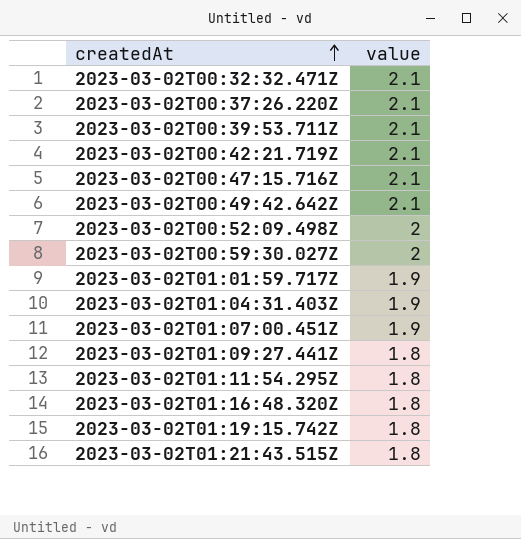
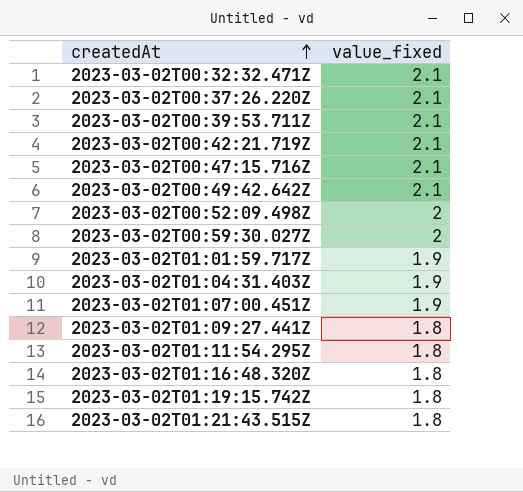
column name: value -> value_fixed

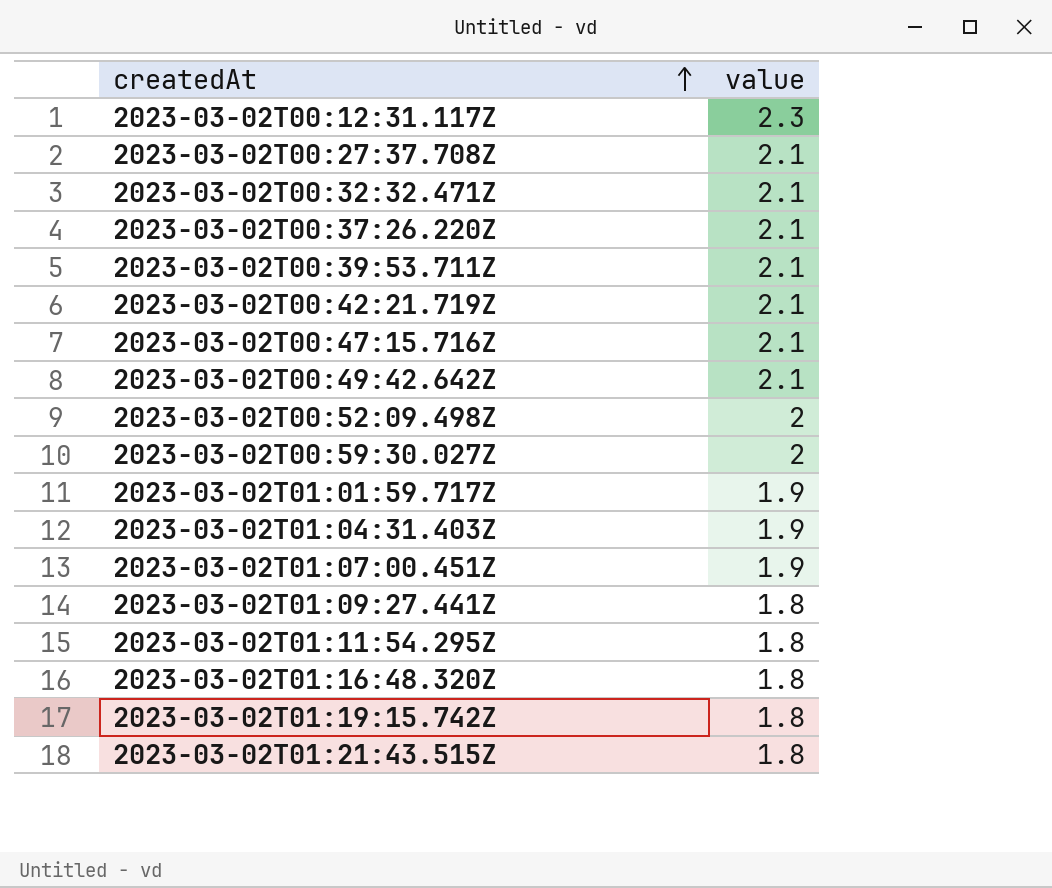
column name: value_fixed -> value
row 2023-03-02T00:12:31.117Z: none -> 2.3
row 2023-03-02T00:27:37.708Z: none -> 2.1

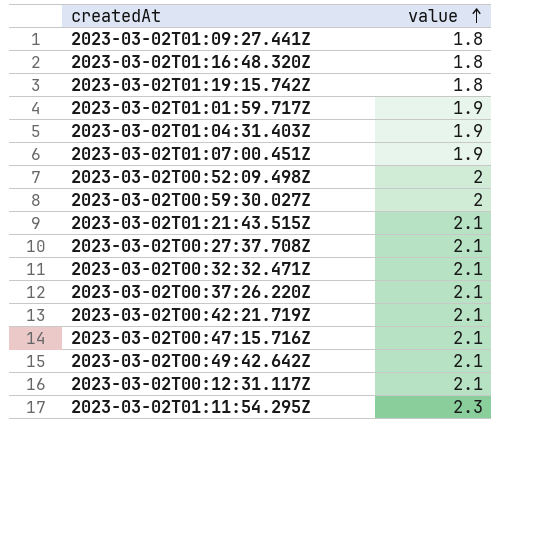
row order: createdAt ascending -> value ascending
row 2023-03-02T00:39:53.711Z: 2.1 -> none
2023-03-02T01:21:43.515Z | value: 1.8 -> 2.1
2023-03-02T00:12:31.117Z | value: 2.3 -> 2.1
2023-03-02T01:11:54.295Z | value: 1.8 -> 2.3

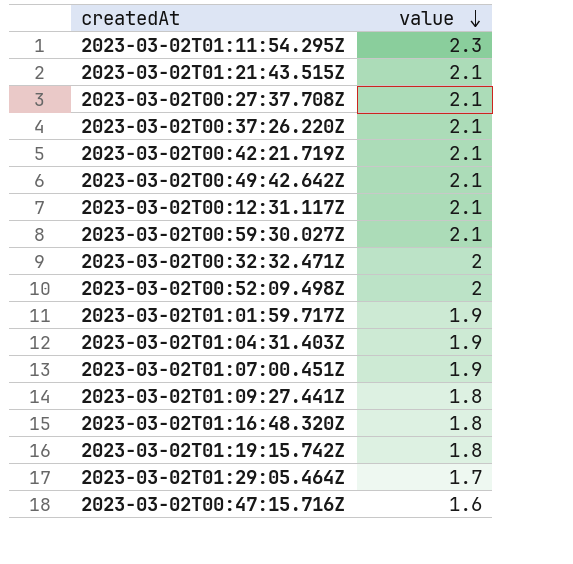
row order: value ascending -> value descending
2023-03-02T00:59:30.027Z | value: 2 -> 2.1
2023-03-02T00:32:32.471Z | value: 2.1 -> 2
row 2023-03-02T01:29:05.464Z: none -> 1.7
2023-03-02T00:47:15.716Z | value: 2.1 -> 1.6

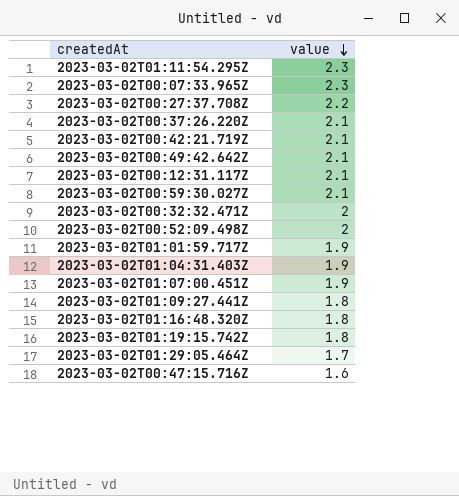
row 2023-03-02T01:21:43.515Z: 2.1 -> none
row 2023-03-02T00:07:33.965Z: none -> 2.3
2023-03-02T00:27:37.708Z | value: 2.1 -> 2.2

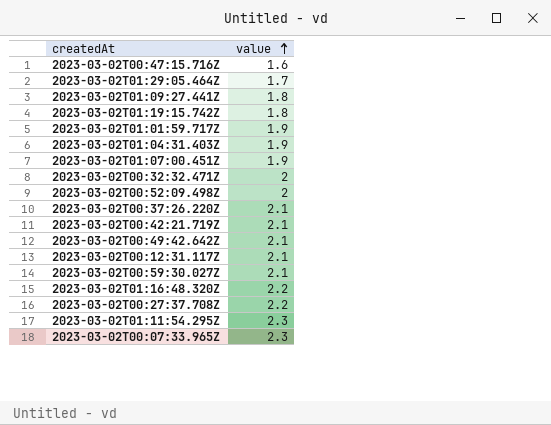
row order: value descending -> value ascending
2023-03-02T01:16:48.320Z | value: 1.8 -> 2.2

